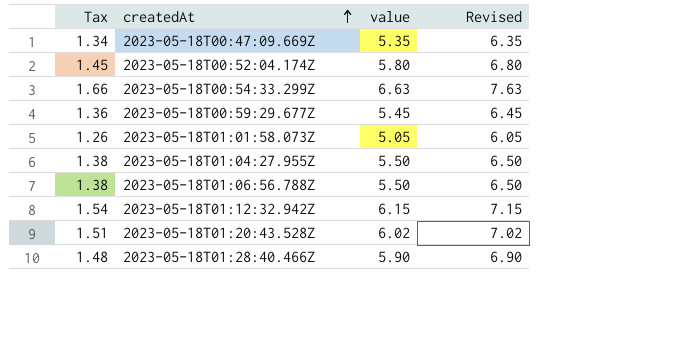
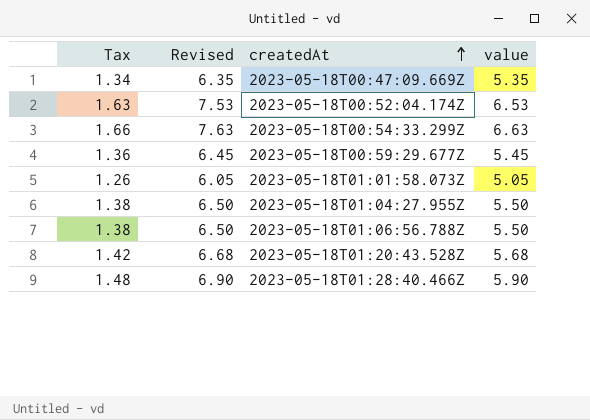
column Revised | position: 4 -> 2
row 2023-05-18T01:12:32.942Z: 1.54 | 6.15 | 7.15 -> none
2023-05-18T00:52:04.174Z | Tax: 1.45 -> 1.63
2023-05-18T00:52:04.174Z | Revised: 6.80 -> 7.53
2023-05-18T00:52:04.174Z | value: 5.80 -> 6.53
2023-05-18T01:20:43.528Z | Tax: 1.51 -> 1.42
2023-05-18T01:20:43.528Z | Revised: 7.02 -> 6.68
2023-05-18T01:20:43.528Z | value: 6.02 -> 5.68

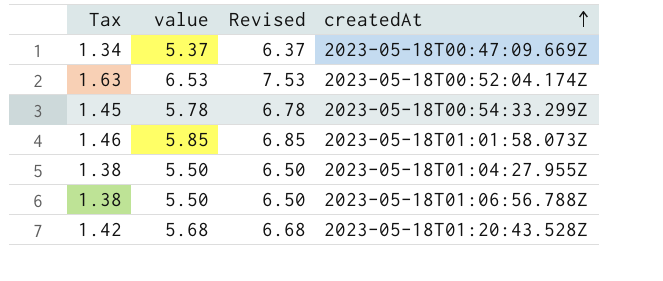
column value | position: 4 -> 2
row 2023-05-18T00:59:29.677Z: 1.36 | 6.45 | 5.45 -> none
row 2023-05-18T01:28:40.466Z: 1.48 | 6.90 | 5.90 -> none
2023-05-18T00:47:09.669Z | value: 5.35 -> 5.37
2023-05-18T00:47:09.669Z | Revised: 6.35 -> 6.37
2023-05-18T00:54:33.299Z | Tax: 1.66 -> 1.45
2023-05-18T00:54:33.299Z | value: 6.63 -> 5.78
2023-05-18T00:54:33.299Z | Revised: 7.63 -> 6.78
2023-05-18T01:01:58.073Z | Tax: 1.26 -> 1.46
2023-05-18T01:01:58.073Z | value: 5.05 -> 5.85
2023-05-18T01:01:58.073Z | Revised: 6.05 -> 6.85

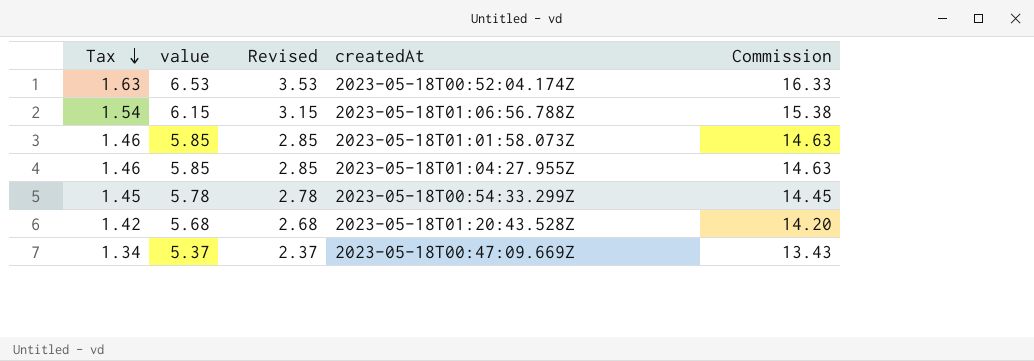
row order: createdAt ascending -> Tax descending
column Revised | formula: [value] + 1 -> [value] - 3
column Commission | formula: none -> [value] * 2.5
2023-05-18T01:06:56.788Z | Tax: 1.38 -> 1.54
2023-05-18T01:06:56.788Z | value: 5.50 -> 6.15
2023-05-18T01:04:27.955Z | Tax: 1.38 -> 1.46
2023-05-18T01:04:27.955Z | value: 5.50 -> 5.85

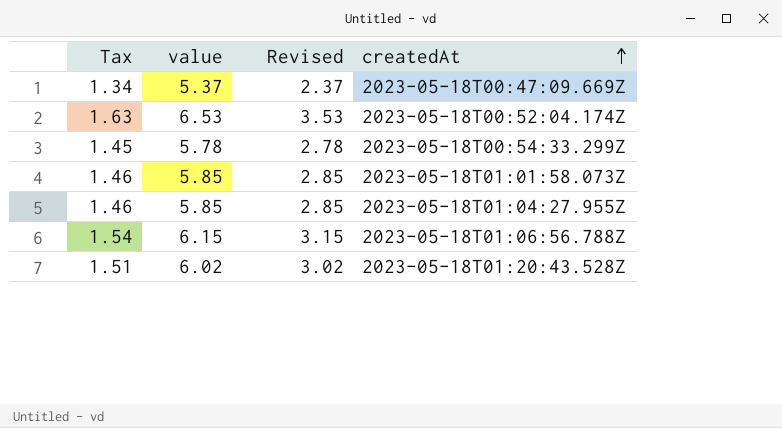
row order: Tax descending -> createdAt ascending
column Commission | formula: [value] * 2.5 -> none
2023-05-18T01:20:43.528Z | Tax: 1.42 -> 1.51
2023-05-18T01:20:43.528Z | value: 5.68 -> 6.02
2023-05-18T01:20:43.528Z | Revised: 2.68 -> 3.02

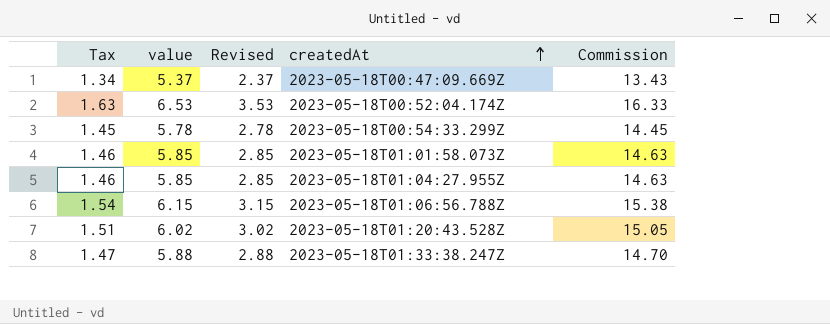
column Commission | formula: none -> [value] * 2.5
row 2023-05-18T01:33:38.247Z: none -> 1.47 | 5.88 | 2.88 | 14.70

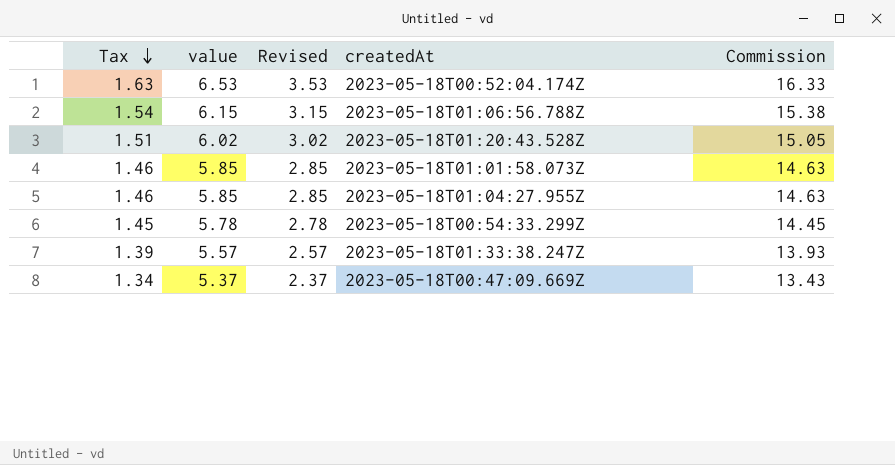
row order: createdAt ascending -> Tax descending
2023-05-18T01:33:38.247Z | Tax: 1.47 -> 1.39
2023-05-18T01:33:38.247Z | value: 5.88 -> 5.57
2023-05-18T01:33:38.247Z | Revised: 2.88 -> 2.57
2023-05-18T01:33:38.247Z | Commission: 14.70 -> 13.93

